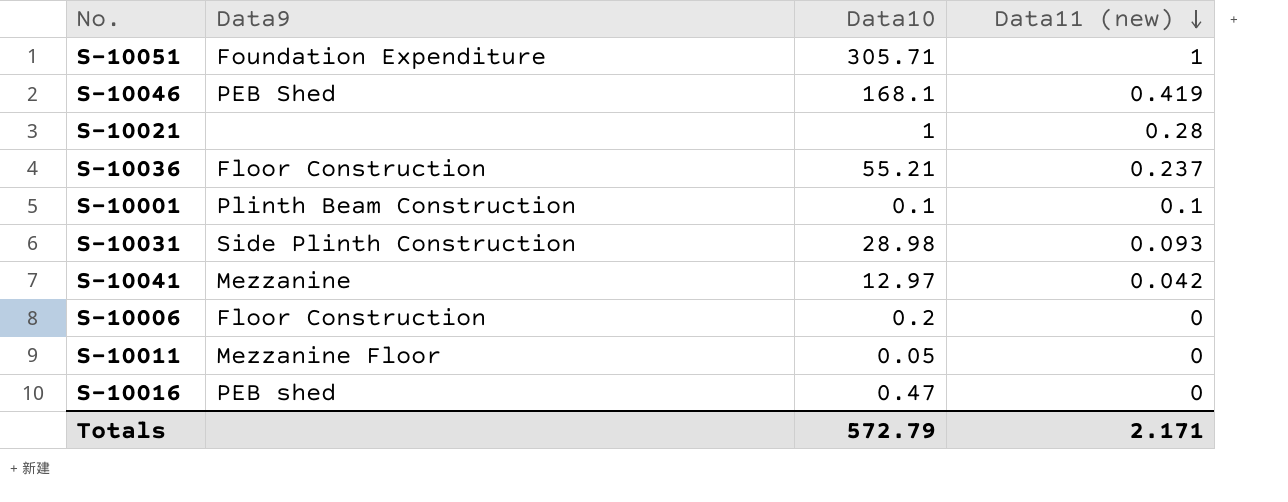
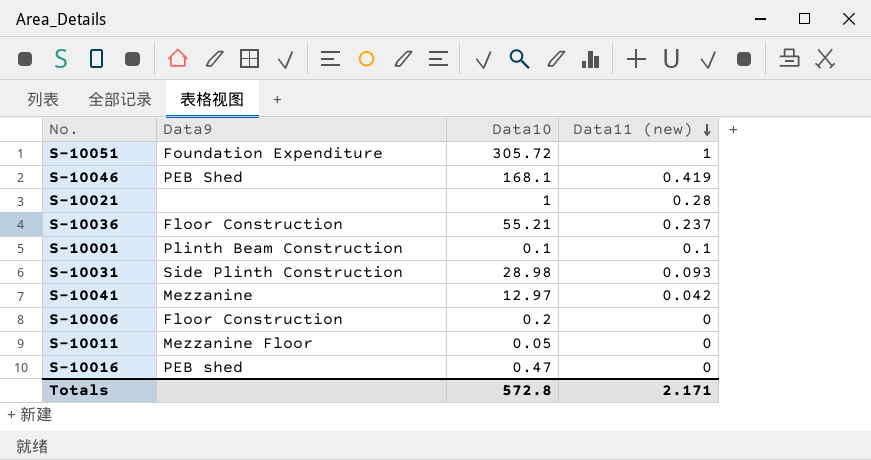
S-10051 | Data10: 305.71 -> 305.72
Totals | Data10: 572.79 -> 572.8

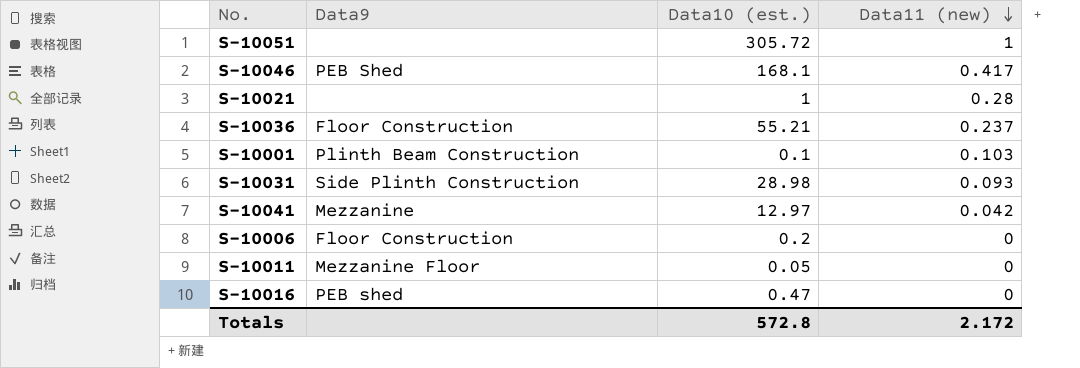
column name: Data10 -> Data10 (est.)
S-10051 | Data9: Foundation Expenditure -> none
S-10046 | Data11 (new): 0.419 -> 0.417
S-10001 | Data11 (new): 0.1 -> 0.103
Totals | Data11 (new): 2.171 -> 2.172

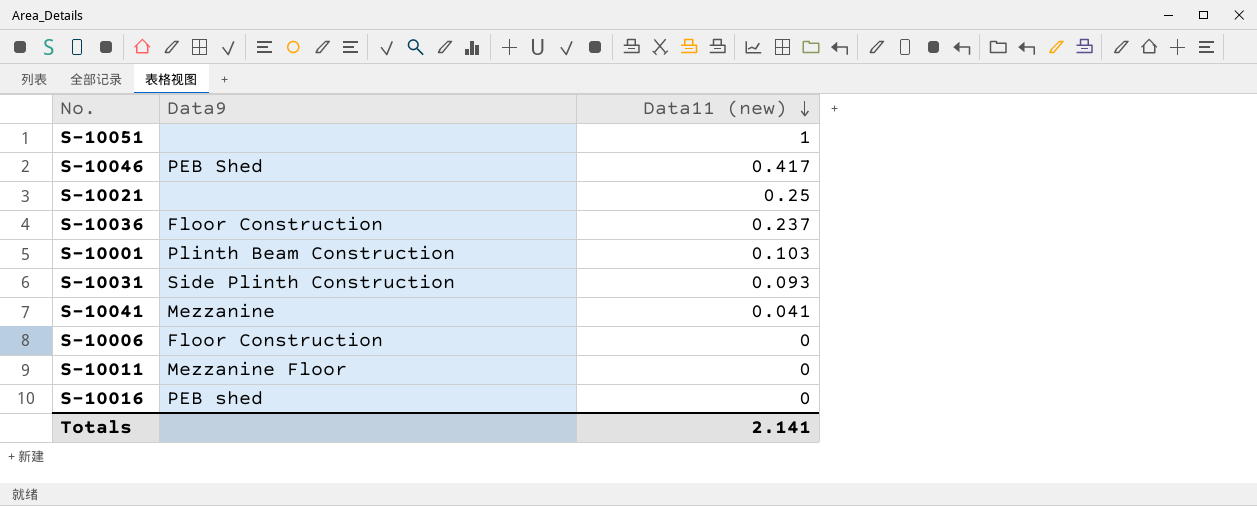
column Data10 (est.) | position: 3 -> none
S-10021 | Data11 (new): 0.28 -> 0.25
S-10041 | Data11 (new): 0.042 -> 0.041
Totals | Data11 (new): 2.172 -> 2.141

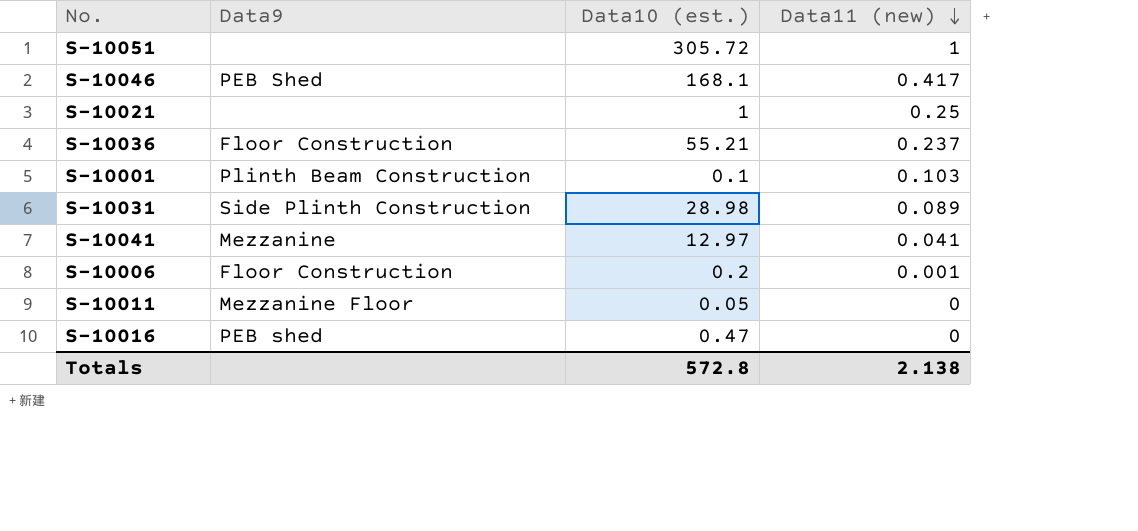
column Data10 (est.) | position: none -> 3
S-10031 | Data11 (new): 0.093 -> 0.089
S-10006 | Data11 (new): 0 -> 0.001
Totals | Data11 (new): 2.141 -> 2.138

